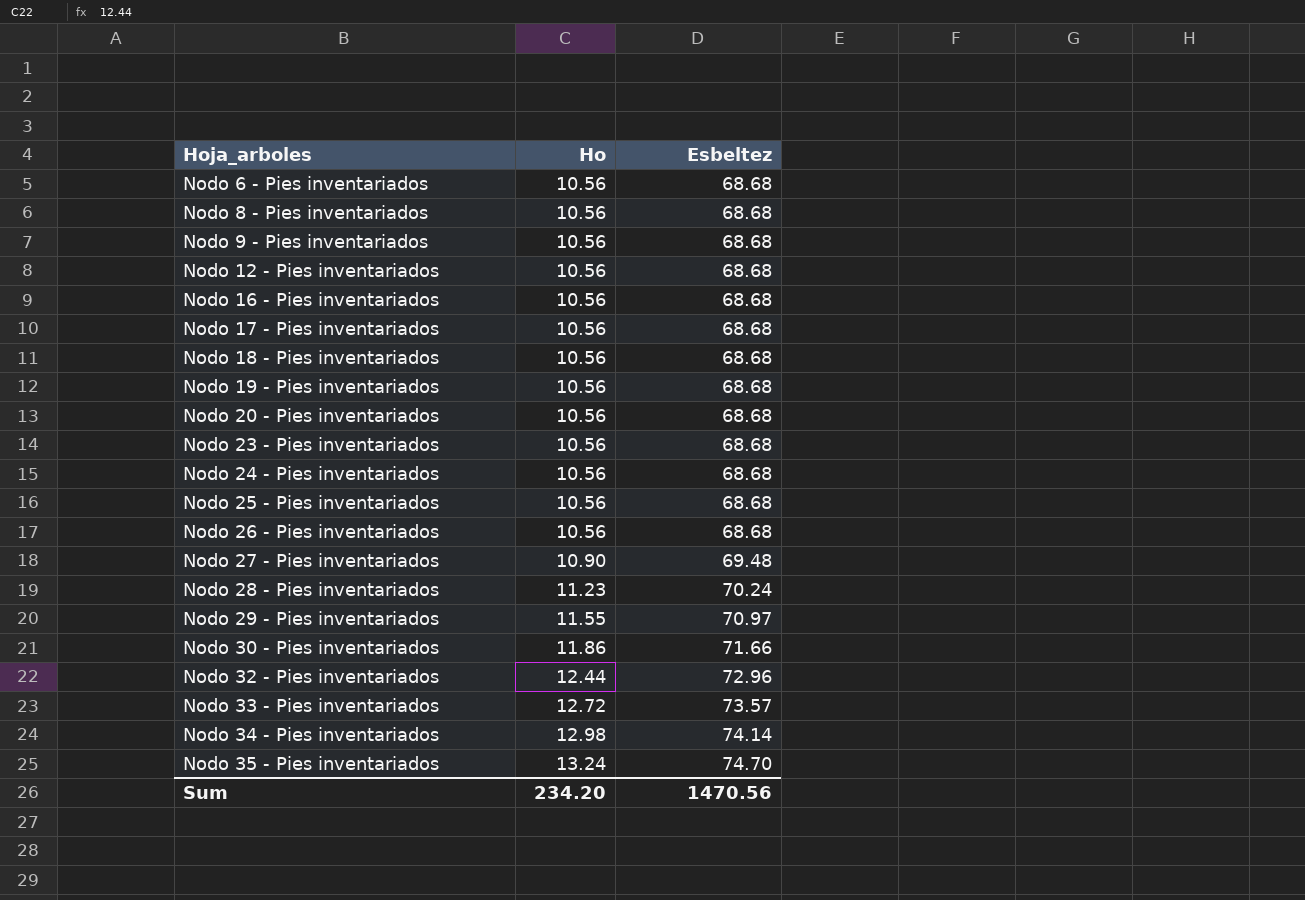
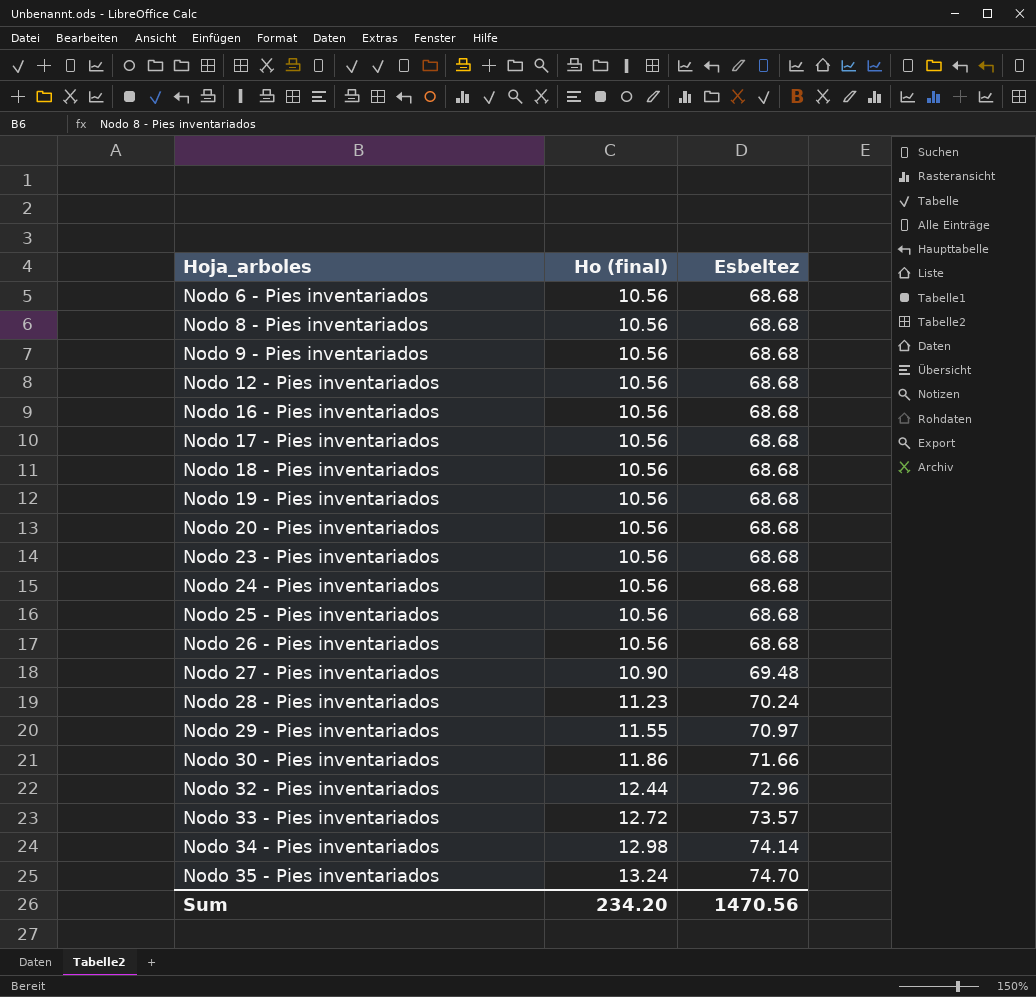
column name: Ho -> Ho (final)

